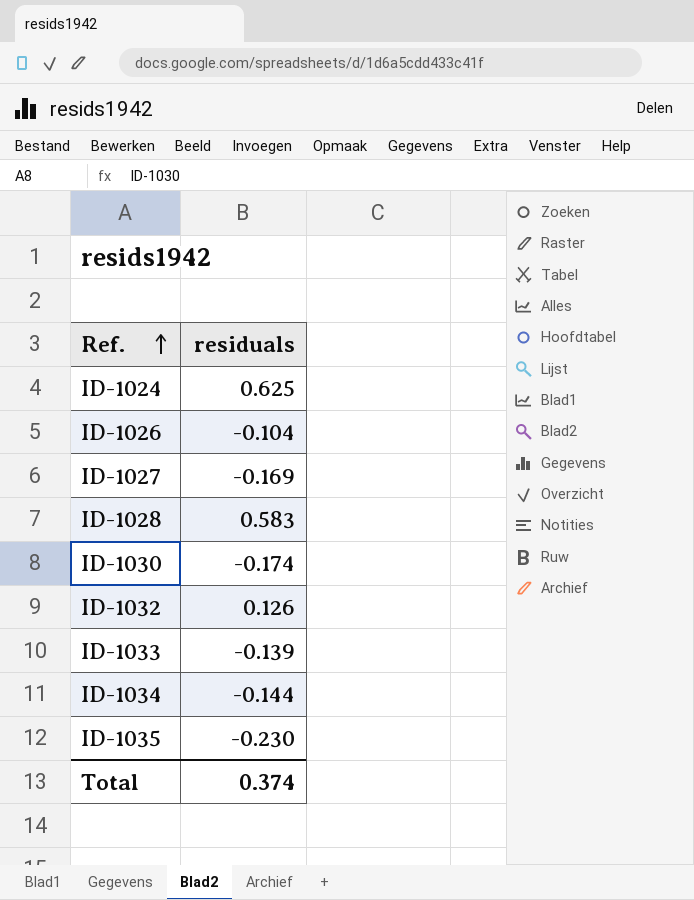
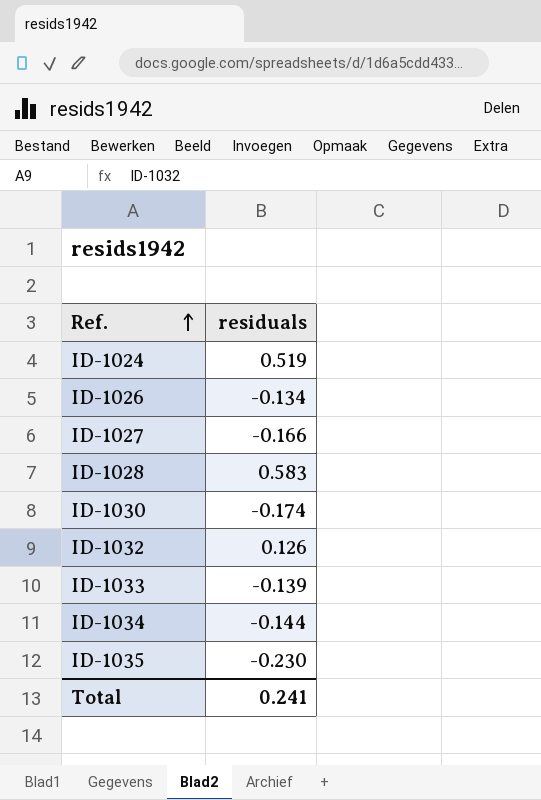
ID-1024 | residuals: 0.625 -> 0.519
ID-1026 | residuals: -0.104 -> -0.134
ID-1027 | residuals: -0.169 -> -0.166
Total | residuals: 0.374 -> 0.241

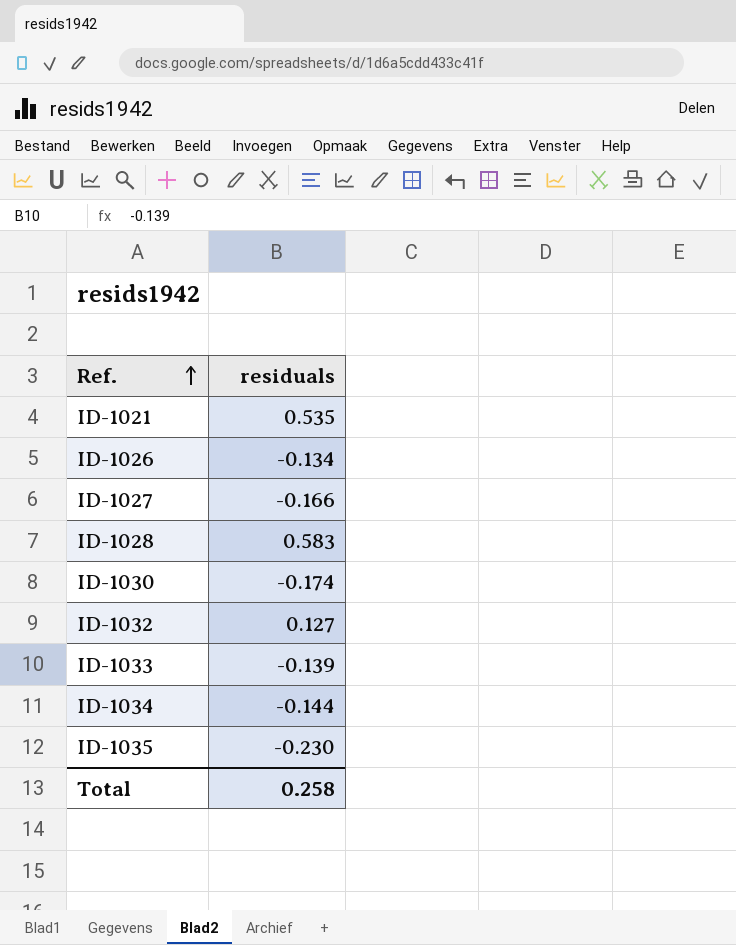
row ID-1024: 0.519 -> none
row ID-1021: none -> 0.535
ID-1032 | residuals: 0.126 -> 0.127
Total | residuals: 0.241 -> 0.258

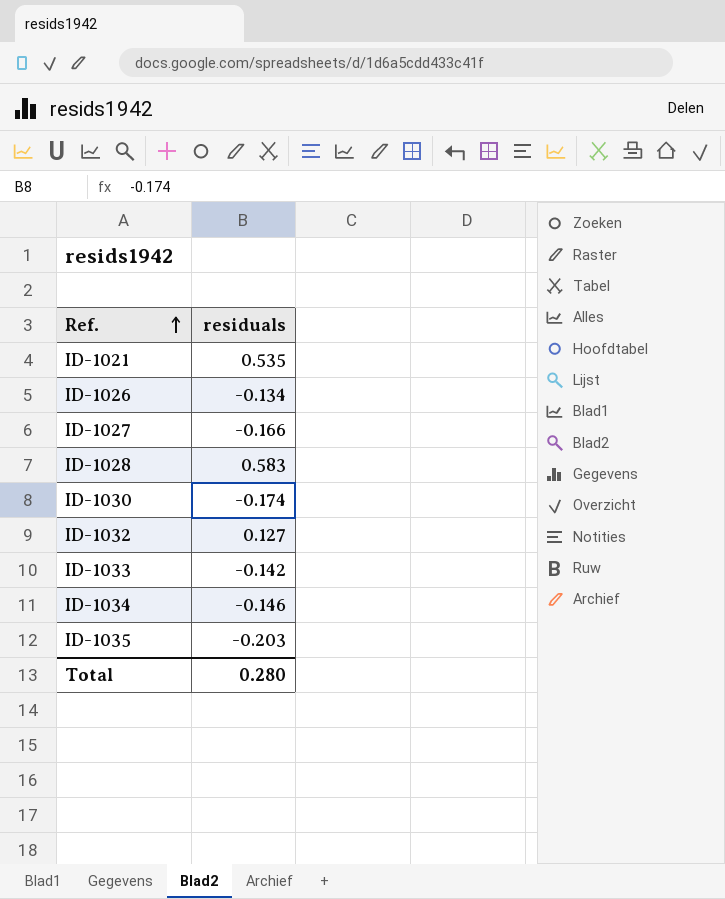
ID-1033 | residuals: -0.139 -> -0.142
ID-1034 | residuals: -0.144 -> -0.146
ID-1035 | residuals: -0.230 -> -0.203
Total | residuals: 0.258 -> 0.280

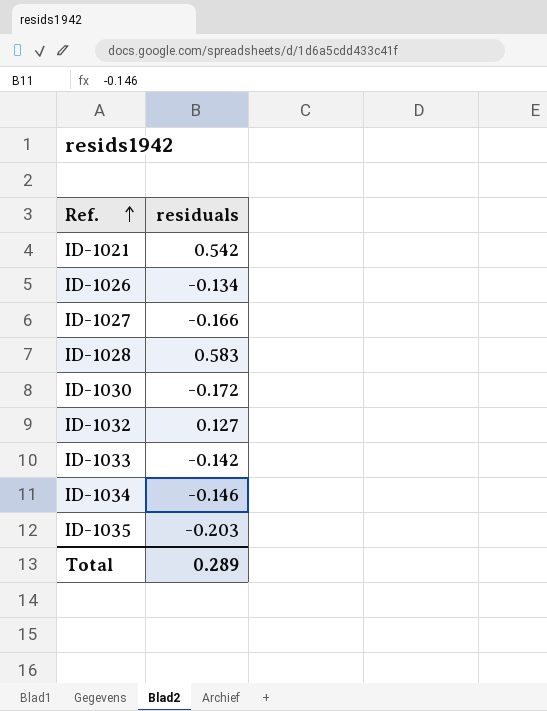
ID-1021 | residuals: 0.535 -> 0.542
ID-1030 | residuals: -0.174 -> -0.172
Total | residuals: 0.280 -> 0.289

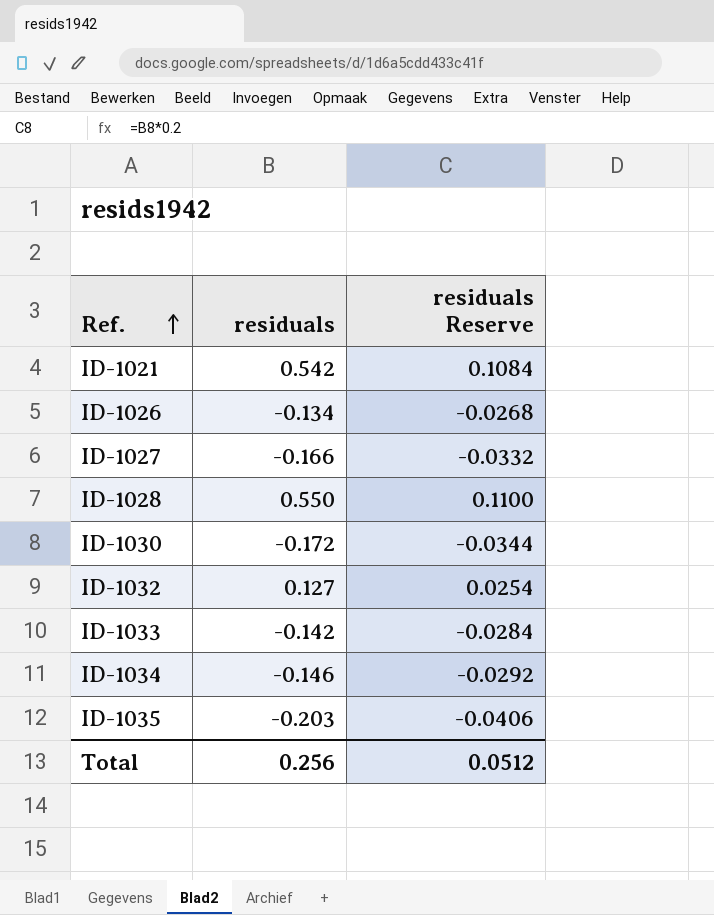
column residuals Reserve | formula: none -> [residuals] * 0.2
ID-1028 | residuals: 0.583 -> 0.550
Total | residuals: 0.289 -> 0.256

